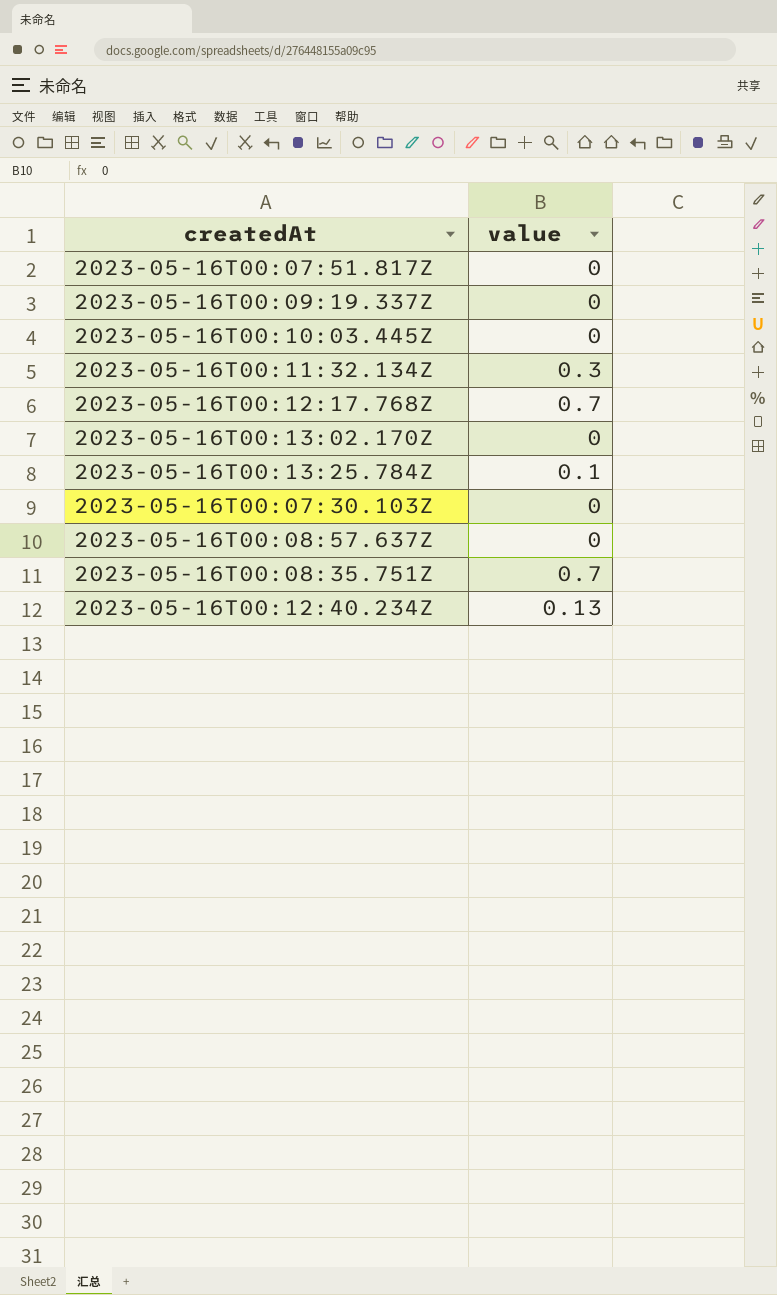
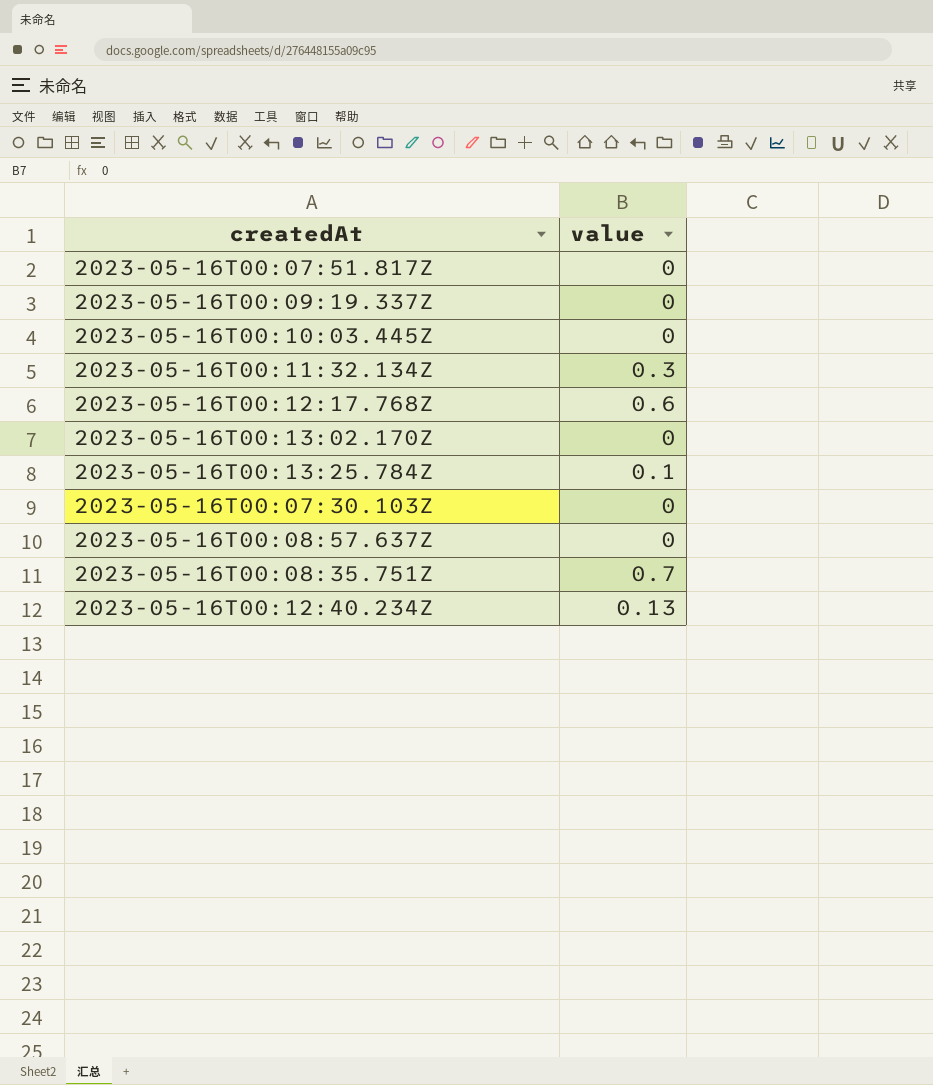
2023-05-16T00:12:17.768Z | value: 0.7 -> 0.6

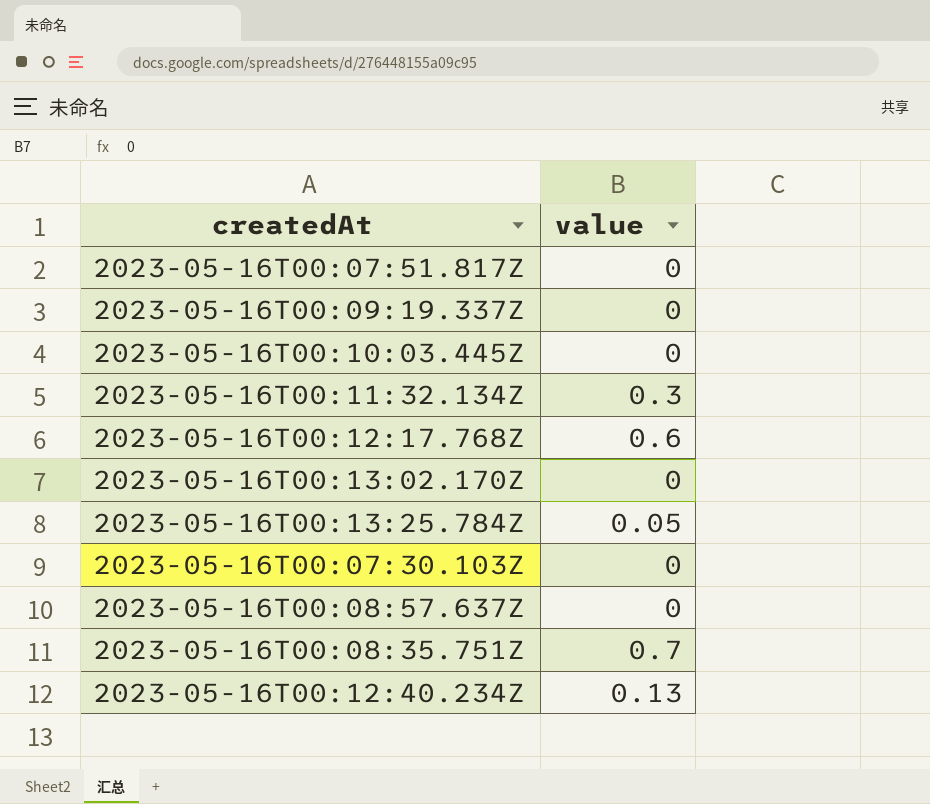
2023-05-16T00:13:25.784Z | value: 0.1 -> 0.05

